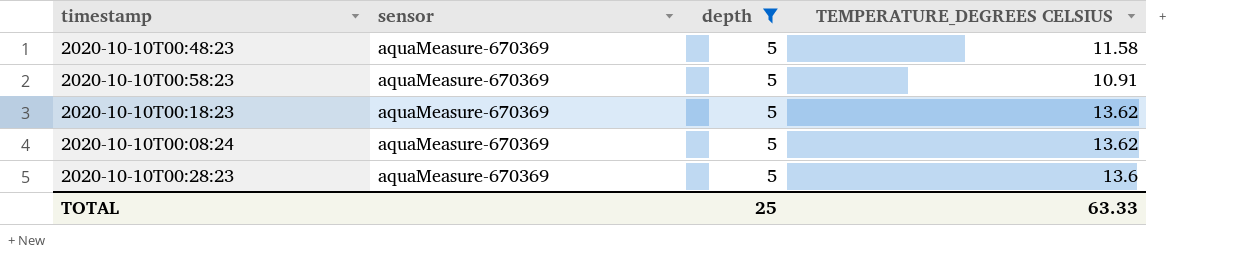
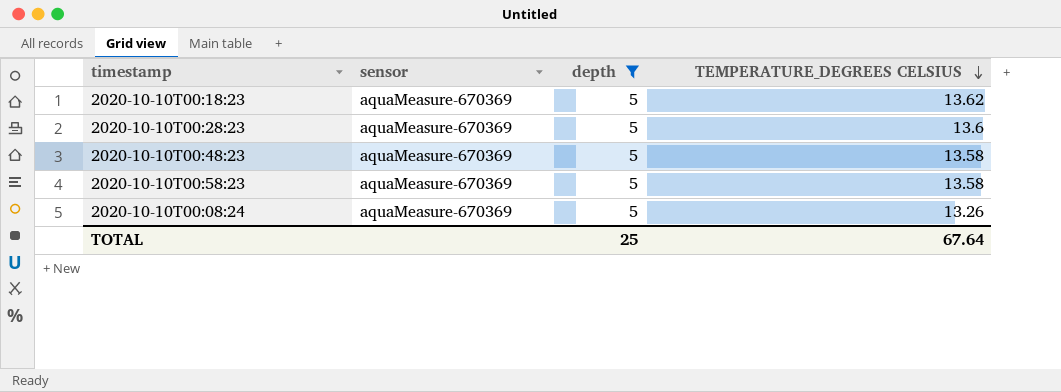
row order: none -> TEMPERATURE_DEGREES CELSIUS descending
2020-10-10T00:48:23 | TEMPERATURE_DEGREES CELSIUS: 11.58 -> 13.58
2020-10-10T00:58:23 | TEMPERATURE_DEGREES CELSIUS: 10.91 -> 13.58
2020-10-10T00:08:24 | TEMPERATURE_DEGREES CELSIUS: 13.62 -> 13.26
TOTAL | TEMPERATURE_DEGREES CELSIUS: 63.33 -> 67.64

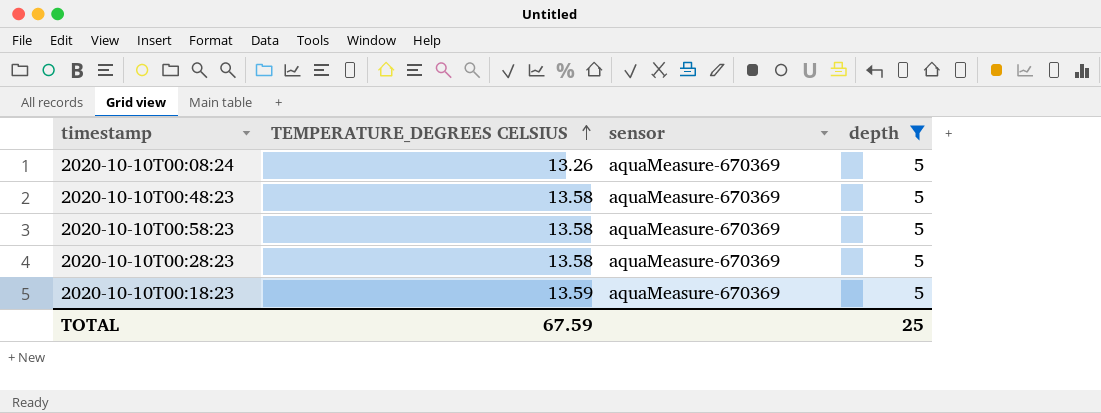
row order: TEMPERATURE_DEGREES CELSIUS descending -> TEMPERATURE_DEGREES CELSIUS ascending
column TEMPERATURE_DEGREES CELSIUS | position: 4 -> 2
2020-10-10T00:28:23 | TEMPERATURE_DEGREES CELSIUS: 13.6 -> 13.58
2020-10-10T00:18:23 | TEMPERATURE_DEGREES CELSIUS: 13.62 -> 13.59
TOTAL | TEMPERATURE_DEGREES CELSIUS: 67.64 -> 67.59

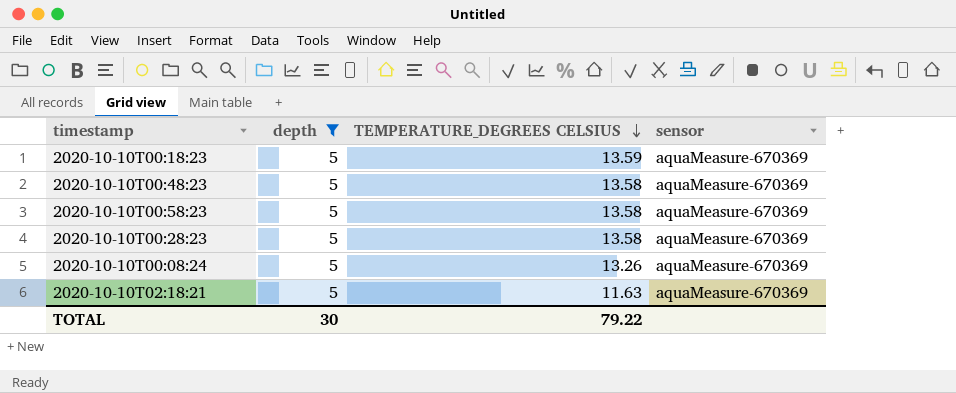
row order: TEMPERATURE_DEGREES CELSIUS ascending -> TEMPERATURE_DEGREES CELSIUS descending
column depth | position: 4 -> 2
row 2020-10-10T02:18:21: none -> 5 | 11.63 | aquaMeasure-670369
TOTAL | depth: 25 -> 30
TOTAL | TEMPERATURE_DEGREES CELSIUS: 67.59 -> 79.22

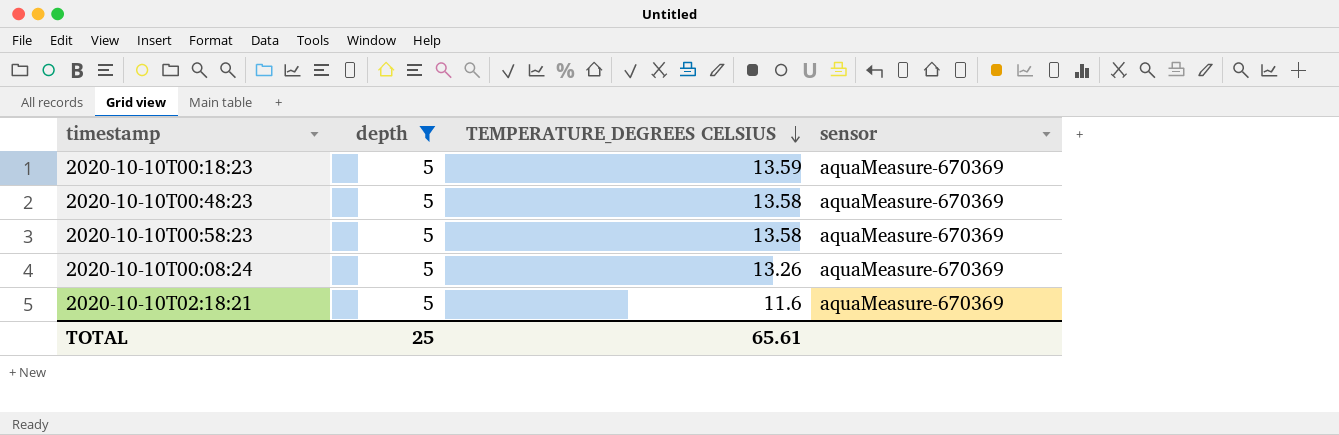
row 2020-10-10T00:28:23: 5 | 13.58 | aquaMeasure-670369 -> none
2020-10-10T02:18:21 | TEMPERATURE_DEGREES CELSIUS: 11.63 -> 11.6
TOTAL | depth: 30 -> 25
TOTAL | TEMPERATURE_DEGREES CELSIUS: 79.22 -> 65.61

